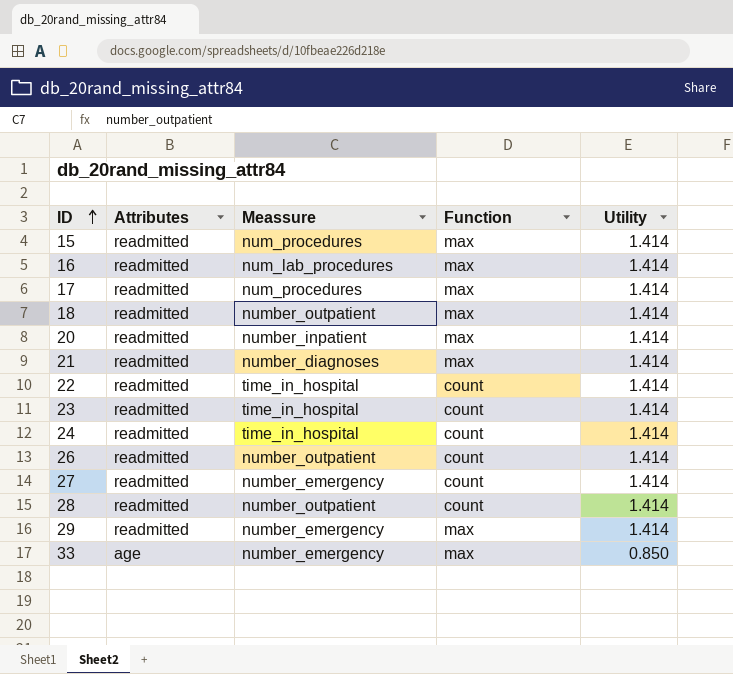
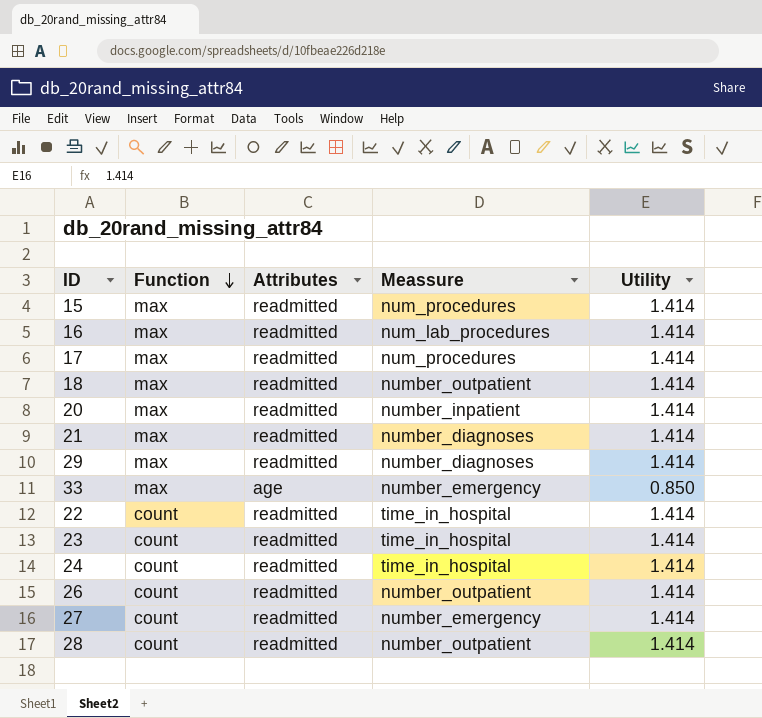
row order: ID ascending -> Function descending
column Function | position: 4 -> 2
29 | Meassure: number_emergency -> number_diagnoses

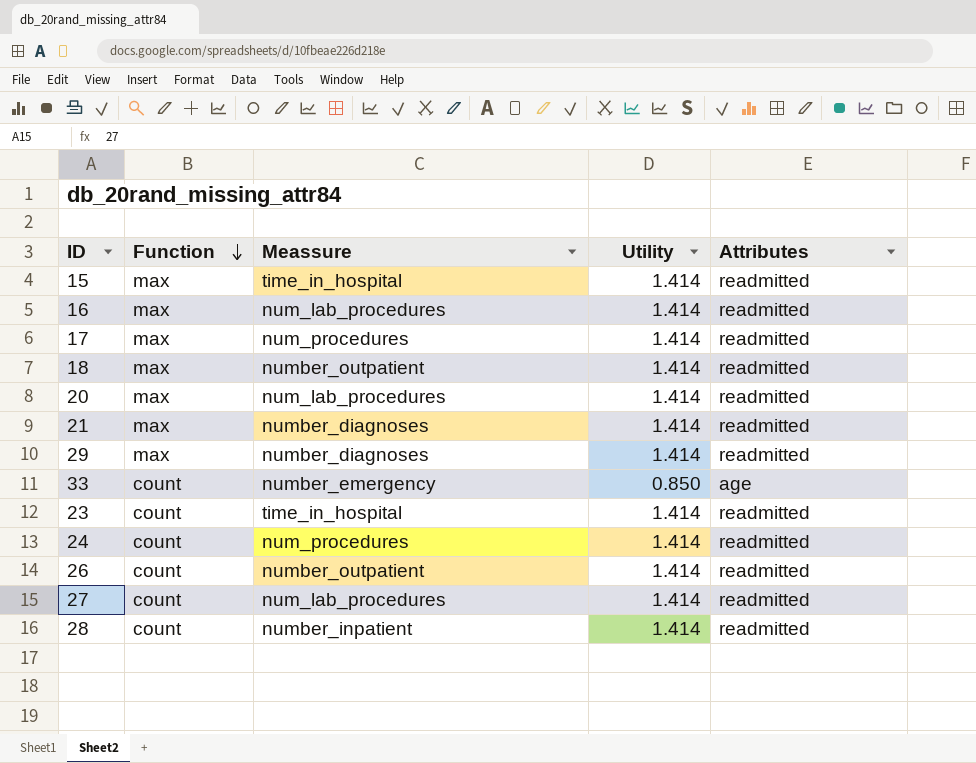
column Attributes | position: 3 -> 5
row 22: count | readmitted | time_in_hospital | 1.414 -> none
15 | Meassure: num_procedures -> time_in_hospital
20 | Meassure: number_inpatient -> num_lab_procedures
33 | Function: max -> count
24 | Meassure: time_in_hospital -> num_procedures
27 | Meassure: number_emergency -> num_lab_procedures
28 | Meassure: number_outpatient -> number_inpatient

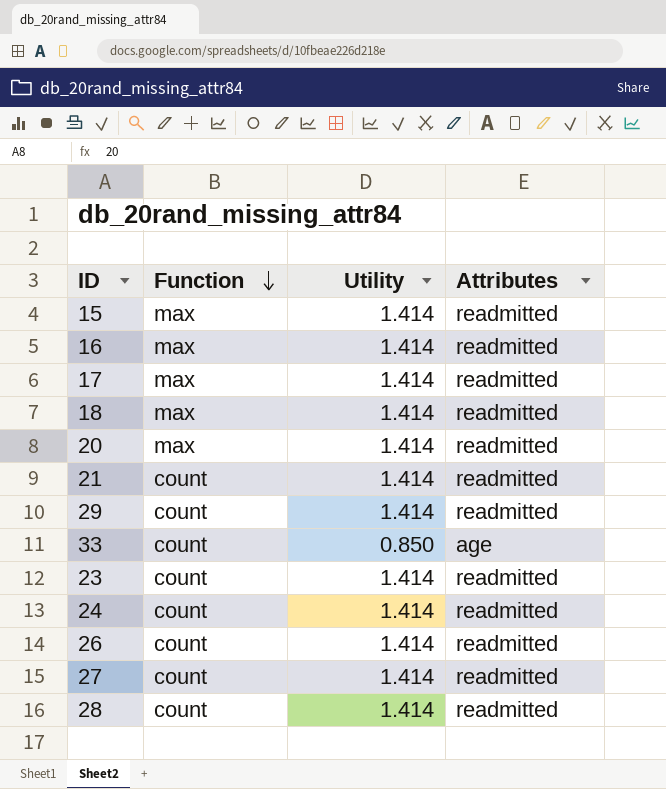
column Meassure | position: 3 -> none
21 | Function: max -> count
29 | Function: max -> count

